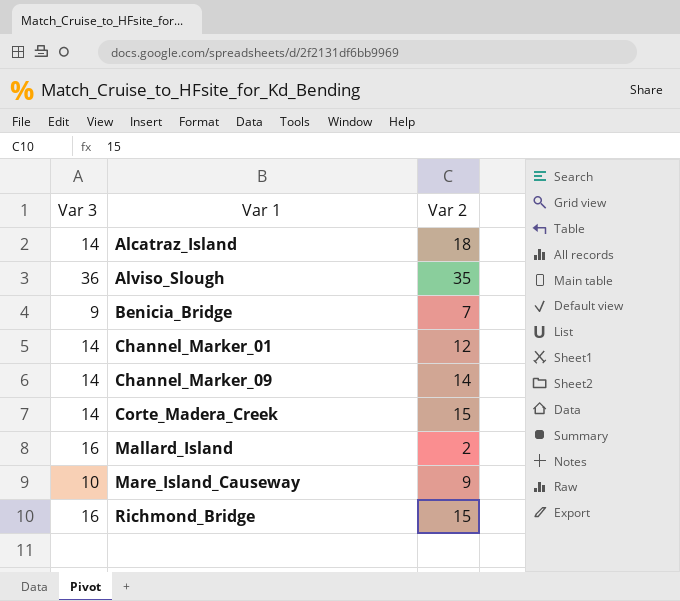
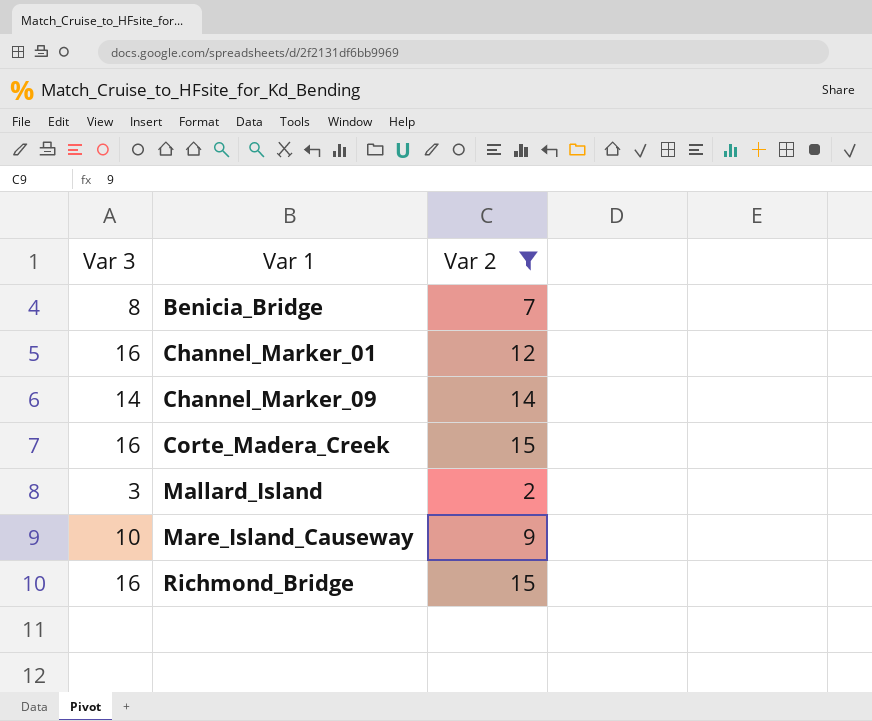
filter: none -> Var 2 <= 15
Benicia_Bridge | Var 3: 9 -> 8
Channel_Marker_01 | Var 3: 14 -> 16
Corte_Madera_Creek | Var 3: 14 -> 16
Mallard_Island | Var 3: 16 -> 3

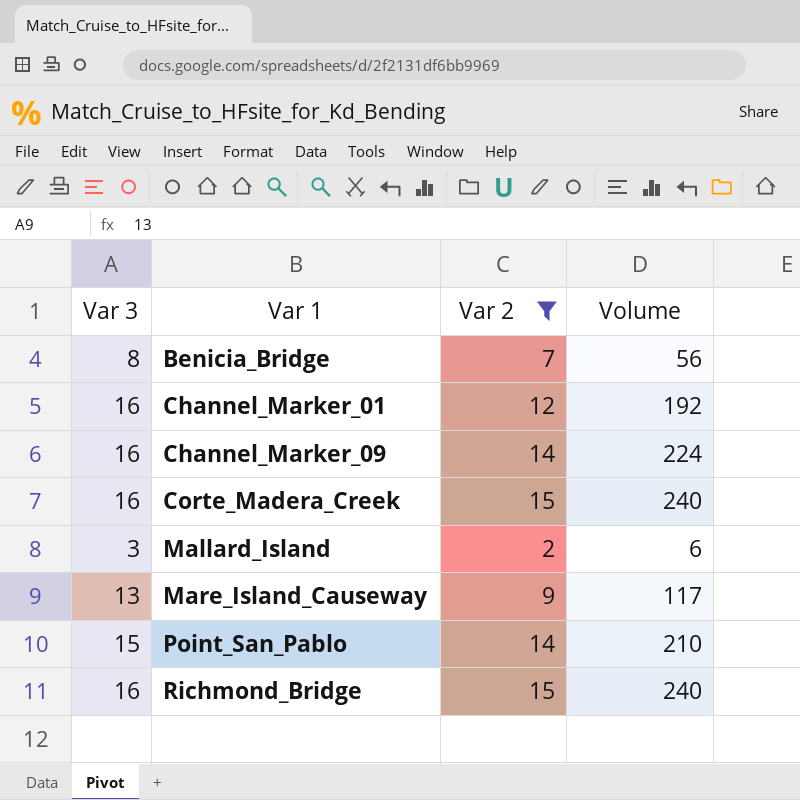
column Volume | formula: none -> [Var 3] * [Var 2]
Channel_Marker_09 | Var 3: 14 -> 16
Mare_Island_Causeway | Var 3: 10 -> 13
row Point_San_Pablo: none -> 15 | 14 | 210

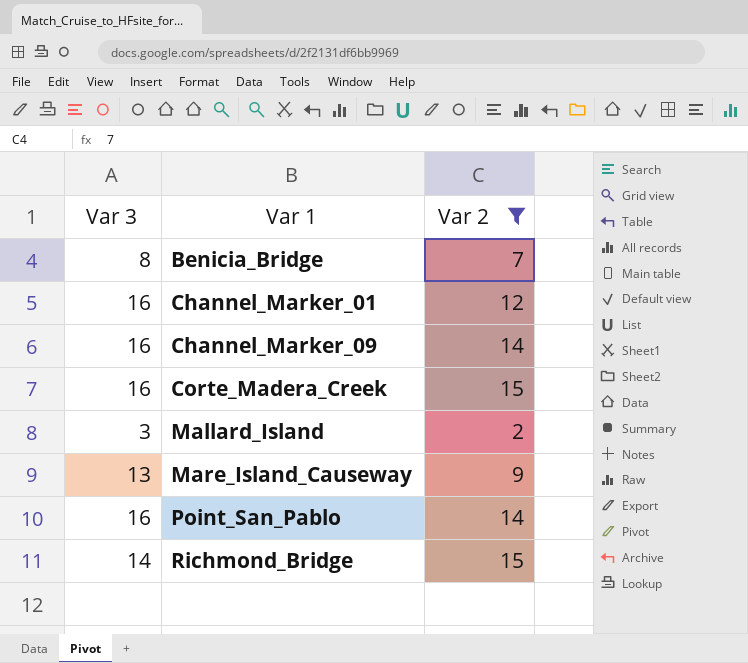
column Volume | formula: [Var 3] * [Var 2] -> none
Point_San_Pablo | Var 3: 15 -> 16
Richmond_Bridge | Var 3: 16 -> 14

